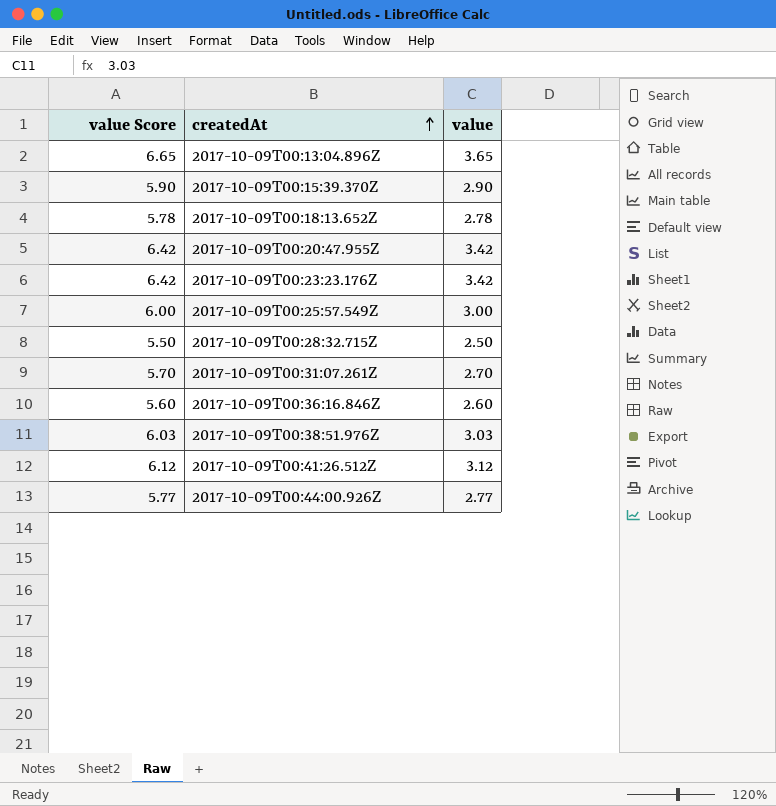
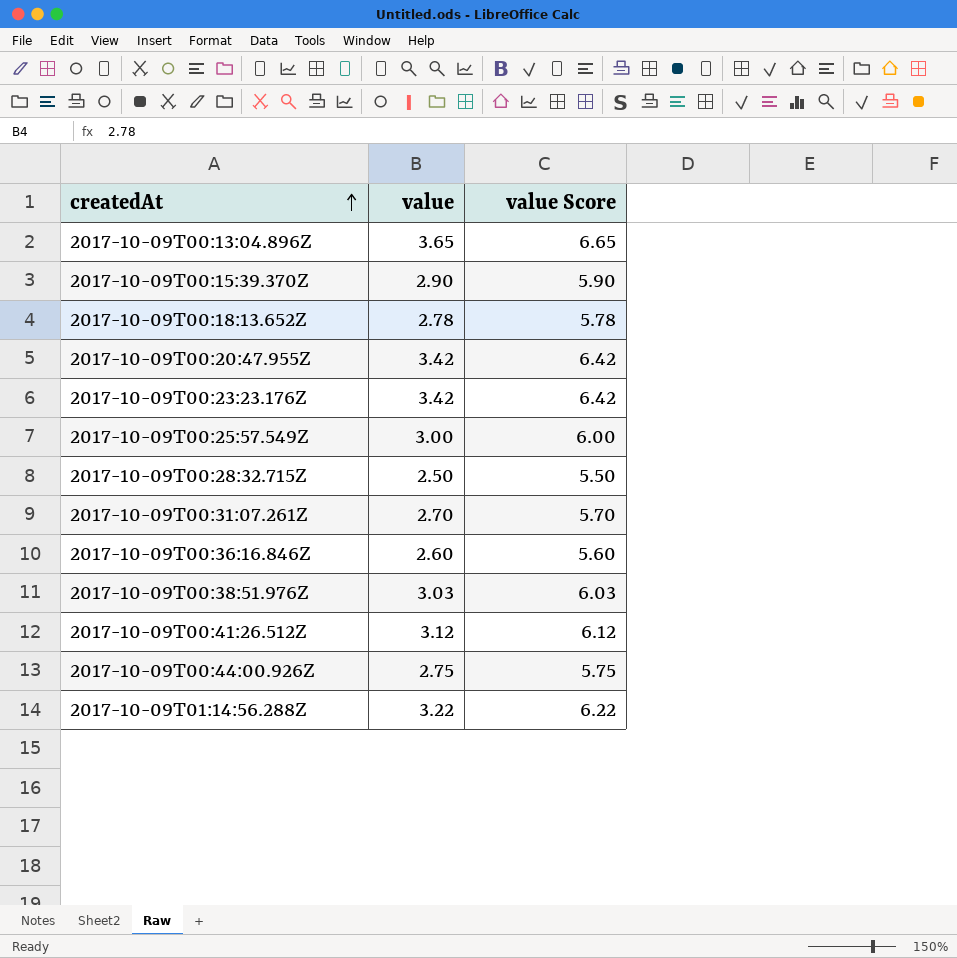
column value Score | position: 1 -> 3
2017-10-09T00:44:00.926Z | value: 2.77 -> 2.75
2017-10-09T00:44:00.926Z | value Score: 5.77 -> 5.75
row 2017-10-09T01:14:56.288Z: none -> 3.22 | 6.22

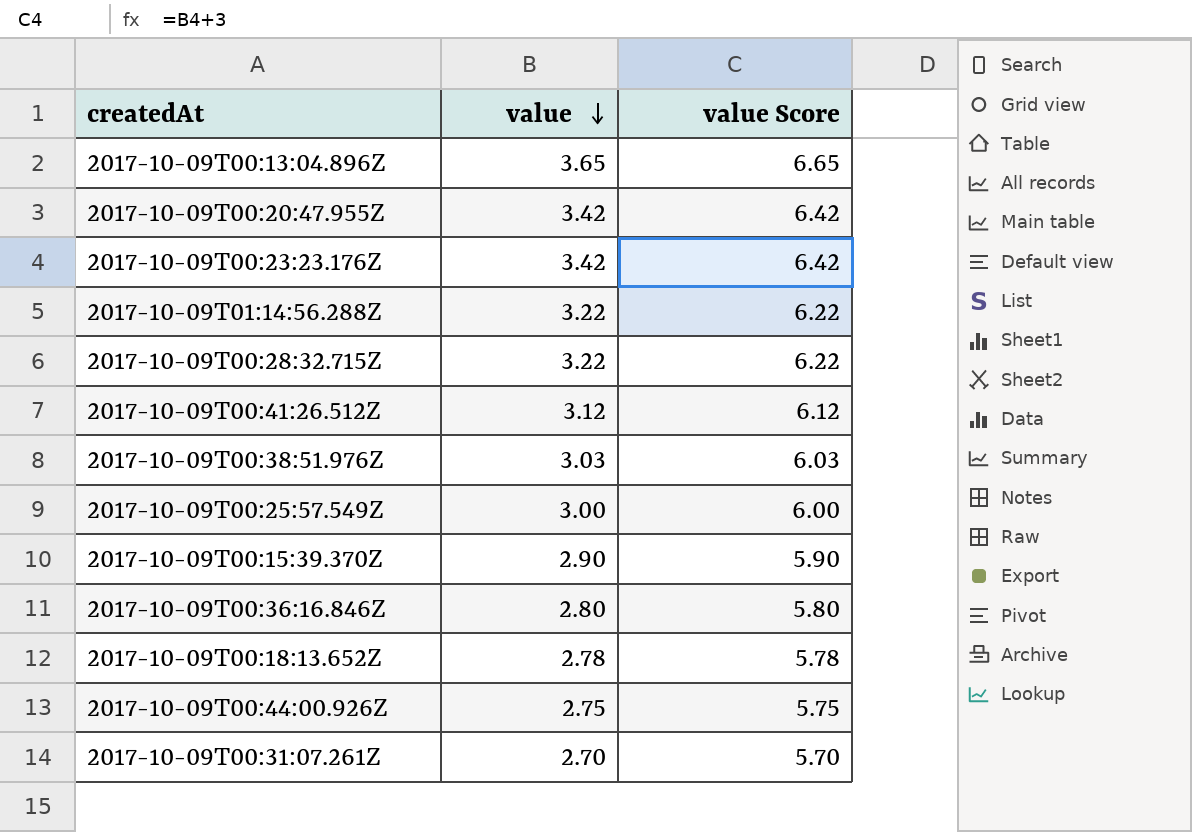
row order: createdAt ascending -> value descending
2017-10-09T00:28:32.715Z | value: 2.50 -> 3.22
2017-10-09T00:28:32.715Z | value Score: 5.50 -> 6.22
2017-10-09T00:36:16.846Z | value: 2.60 -> 2.80
2017-10-09T00:36:16.846Z | value Score: 5.60 -> 5.80

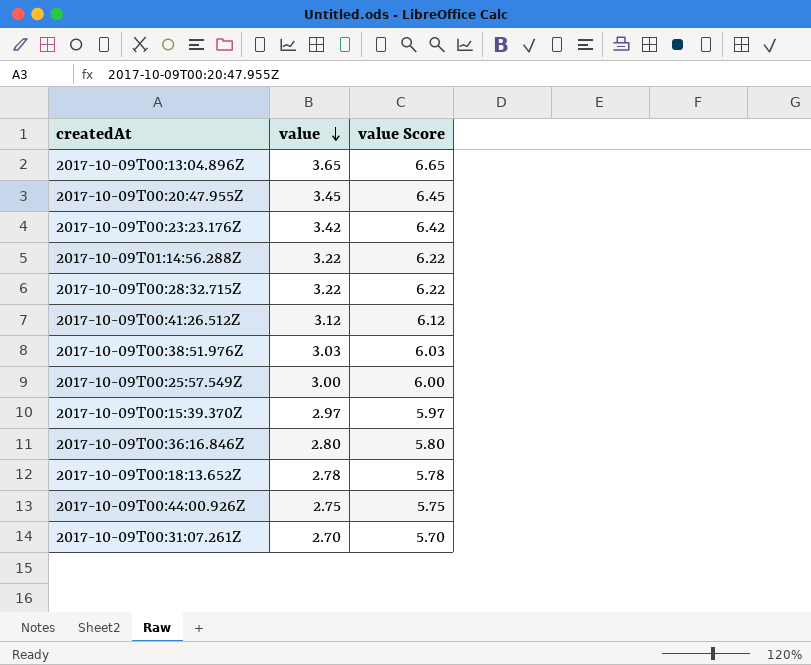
2017-10-09T00:20:47.955Z | value: 3.42 -> 3.45
2017-10-09T00:20:47.955Z | value Score: 6.42 -> 6.45
2017-10-09T00:15:39.370Z | value: 2.90 -> 2.97
2017-10-09T00:15:39.370Z | value Score: 5.90 -> 5.97

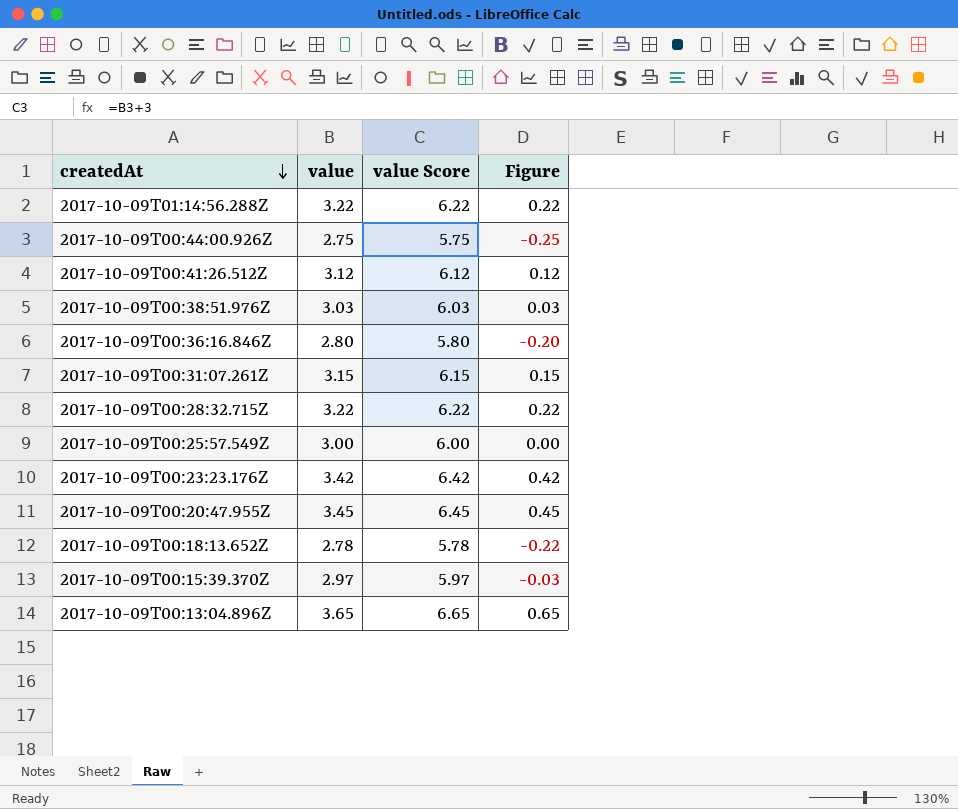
row order: value descending -> createdAt descending
column Figure | formula: none -> [value] - 3
2017-10-09T00:31:07.261Z | value: 2.70 -> 3.15
2017-10-09T00:31:07.261Z | value Score: 5.70 -> 6.15

